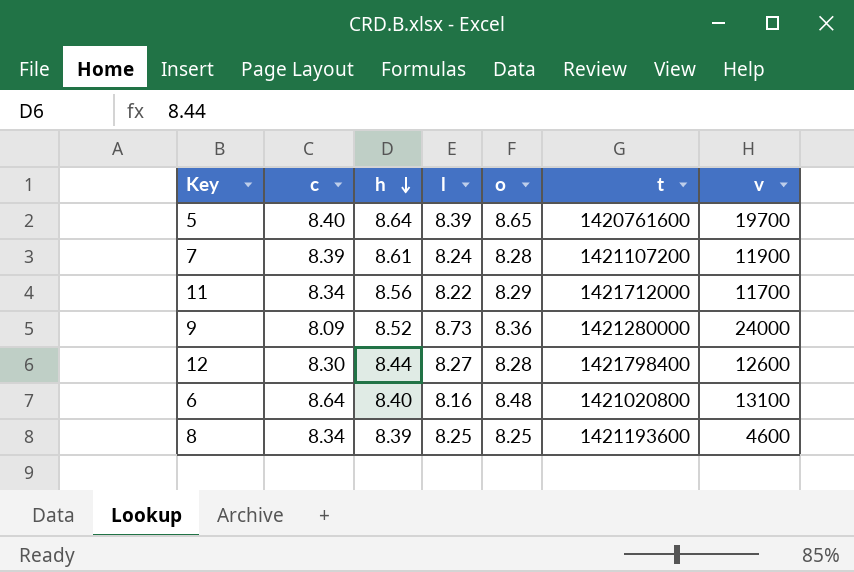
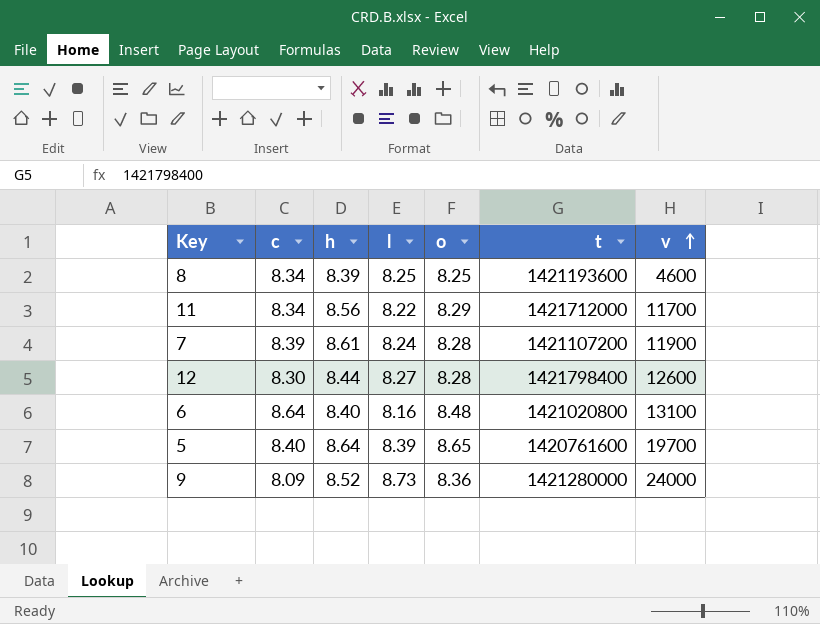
row order: h descending -> v ascending

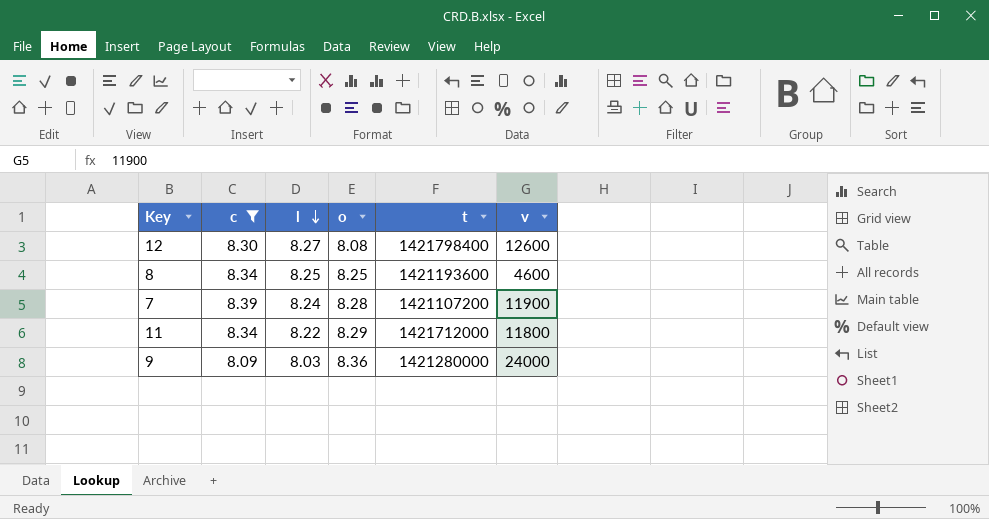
filter: none -> c <= 8.39
row order: v ascending -> l descending
column h | position: 3 -> none
12 | o: 8.28 -> 8.08
11 | v: 11700 -> 11800
9 | l: 8.73 -> 8.03

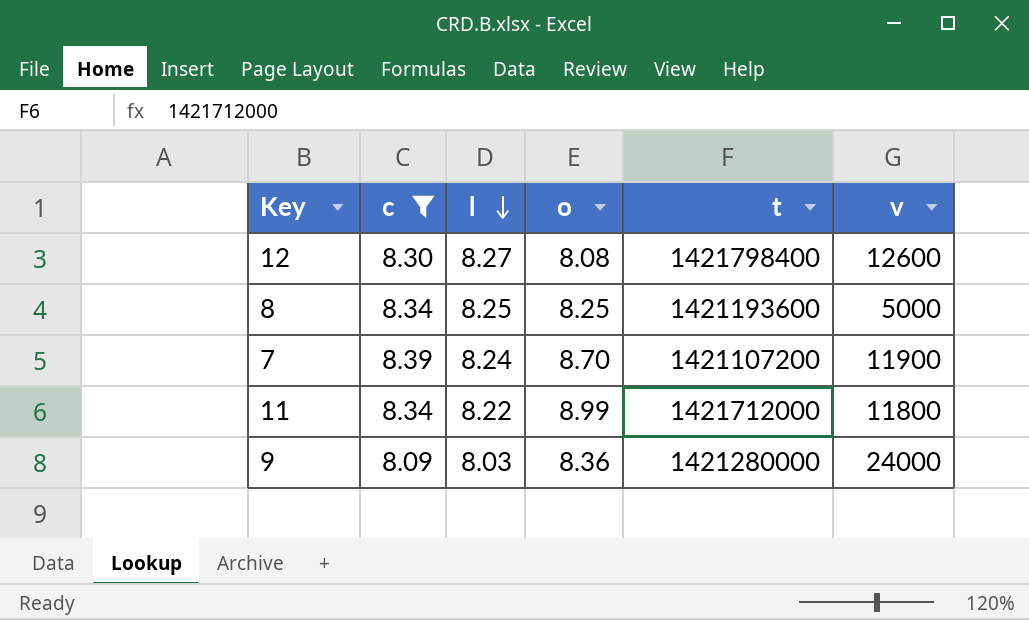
8 | v: 4600 -> 5000
7 | o: 8.28 -> 8.70
11 | o: 8.29 -> 8.99

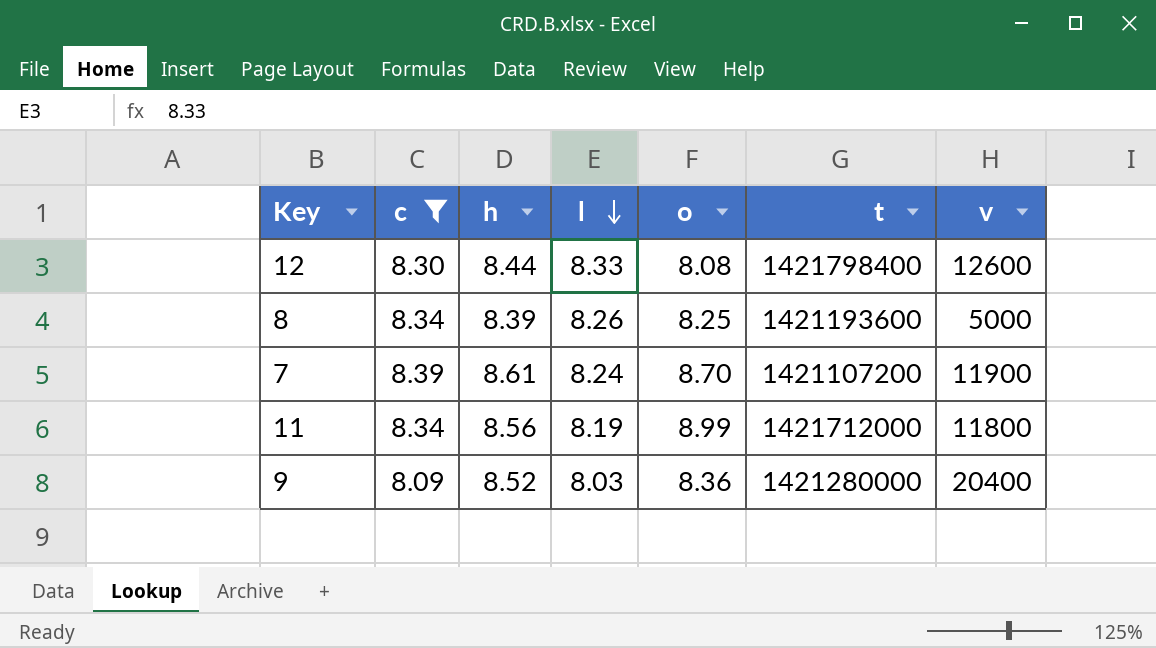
column h | position: none -> 3
12 | l: 8.27 -> 8.33
8 | l: 8.25 -> 8.26
11 | l: 8.22 -> 8.19
9 | v: 24000 -> 20400

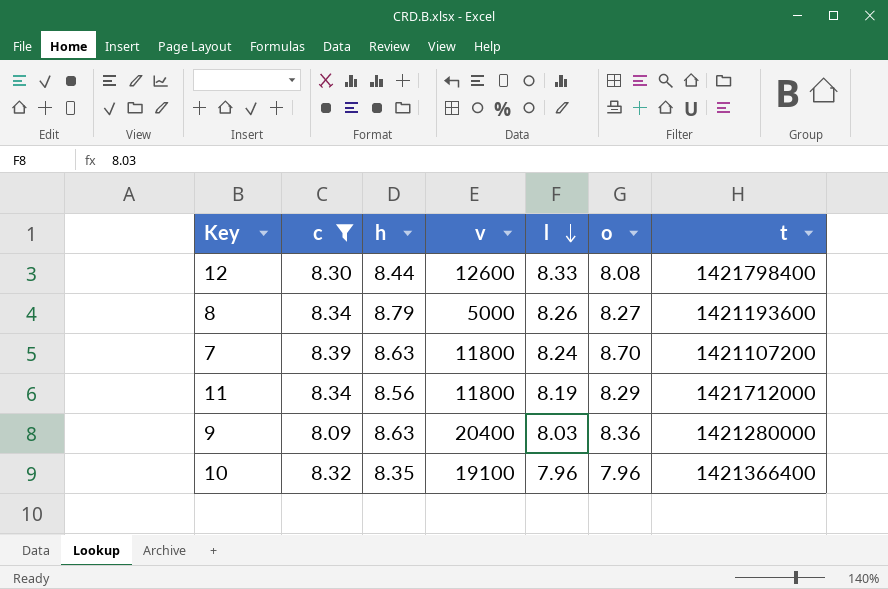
column v | position: 7 -> 4
8 | h: 8.39 -> 8.79
8 | o: 8.25 -> 8.27
7 | h: 8.61 -> 8.63
7 | v: 11900 -> 11800
11 | o: 8.99 -> 8.29
9 | h: 8.52 -> 8.63
row 10: none -> 8.32 | 8.35 | 19100 | 7.96 | 7.96 | 1421366400

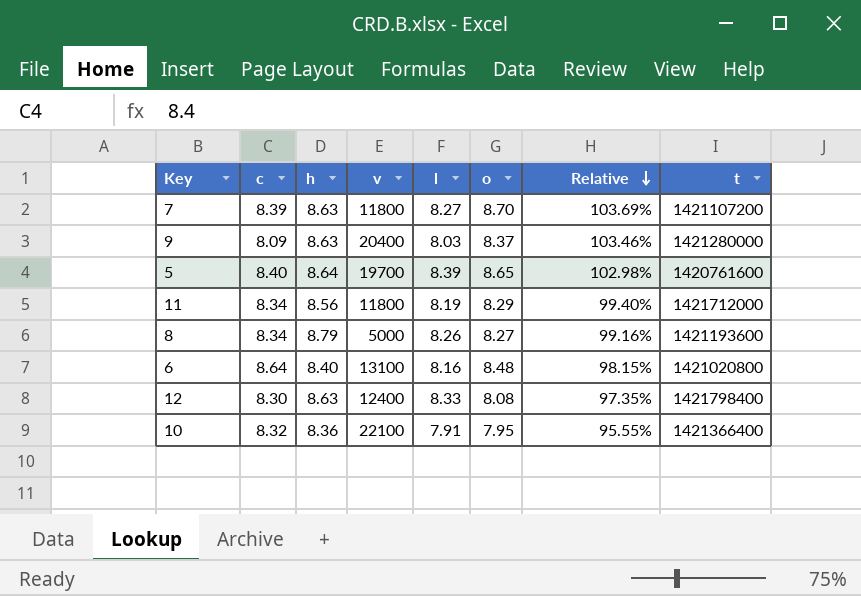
filter: c <= 8.39 -> none
row order: l descending -> Relative descending
column Relative | formula: none -> [o] / [c]
7 | l: 8.24 -> 8.27
9 | o: 8.36 -> 8.37
12 | h: 8.44 -> 8.63
12 | v: 12600 -> 12400
10 | h: 8.35 -> 8.36
10 | v: 19100 -> 22100
10 | l: 7.96 -> 7.91
10 | o: 7.96 -> 7.95

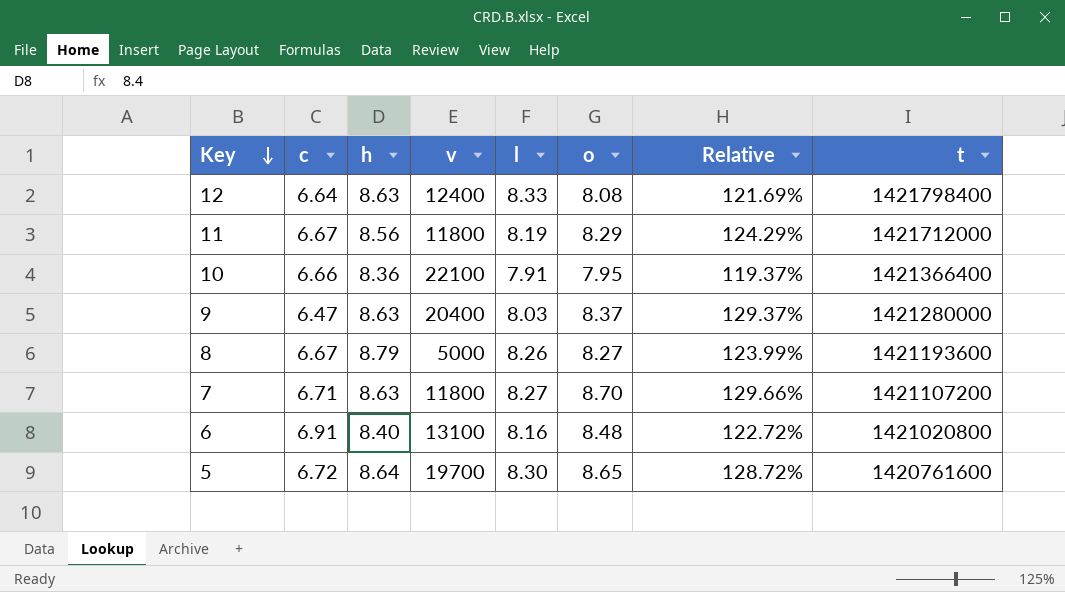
row order: Relative descending -> Key descending
12 | c: 8.30 -> 6.64
12 | Relative: 97.35% -> 121.69%
11 | c: 8.34 -> 6.67
11 | Relative: 99.40% -> 124.29%
10 | c: 8.32 -> 6.66
10 | Relative: 95.55% -> 119.37%
9 | c: 8.09 -> 6.47
9 | Relative: 103.46% -> 129.37%
8 | c: 8.34 -> 6.67
8 | Relative: 99.16% -> 123.99%
7 | c: 8.39 -> 6.71
7 | Relative: 103.69% -> 129.66%
6 | c: 8.64 -> 6.91
6 | Relative: 98.15% -> 122.72%
5 | c: 8.40 -> 6.72
5 | l: 8.39 -> 8.30
5 | Relative: 102.98% -> 128.72%

